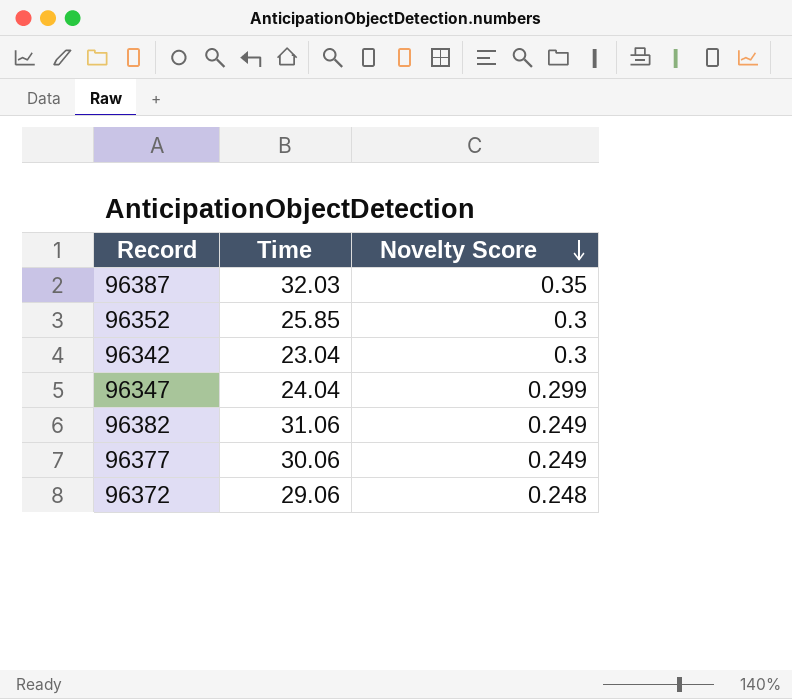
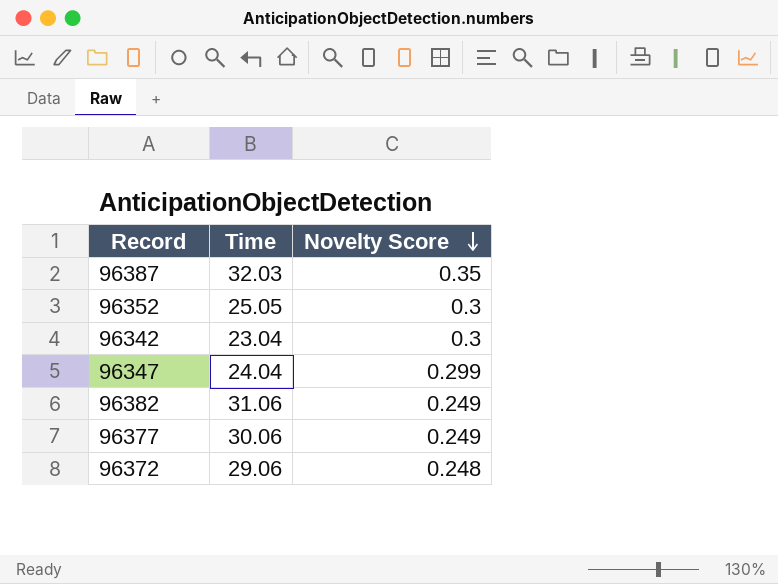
96352 | Time: 25.85 -> 25.05

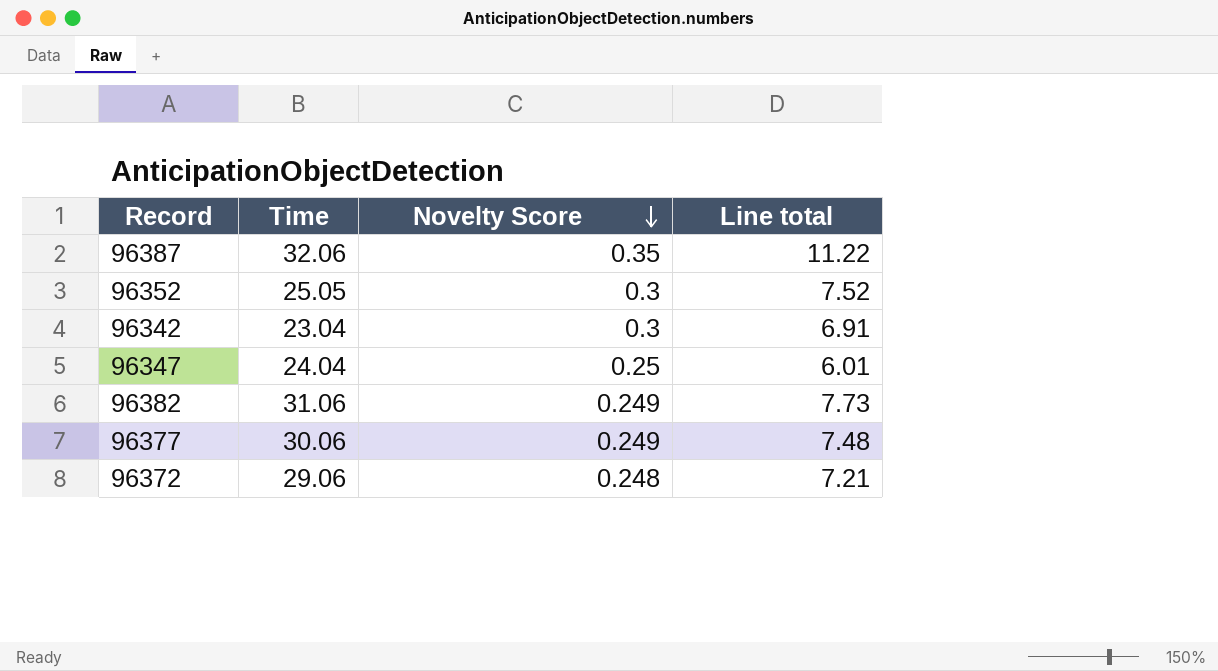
column Line total | formula: none -> [Time] * [Novelty Score]
96387 | Time: 32.03 -> 32.06
96347 | Novelty Score: 0.299 -> 0.25

